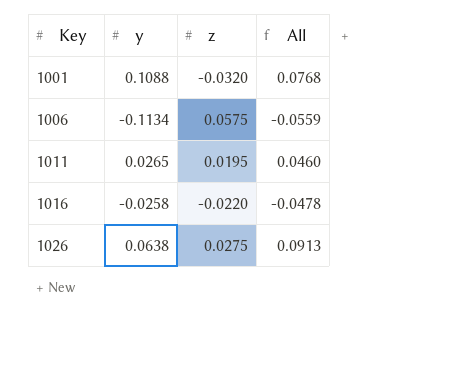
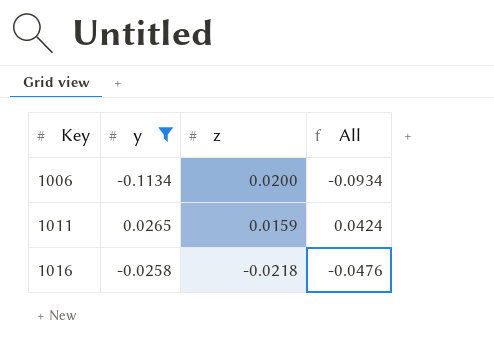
filter: none -> y <= 0.0265
1006 | z: 0.0575 -> 0.0200
1006 | All: -0.0559 -> -0.0934
1011 | z: 0.0195 -> 0.0159
1011 | All: 0.0460 -> 0.0424
1016 | z: -0.0220 -> -0.0218
1016 | All: -0.0478 -> -0.0476

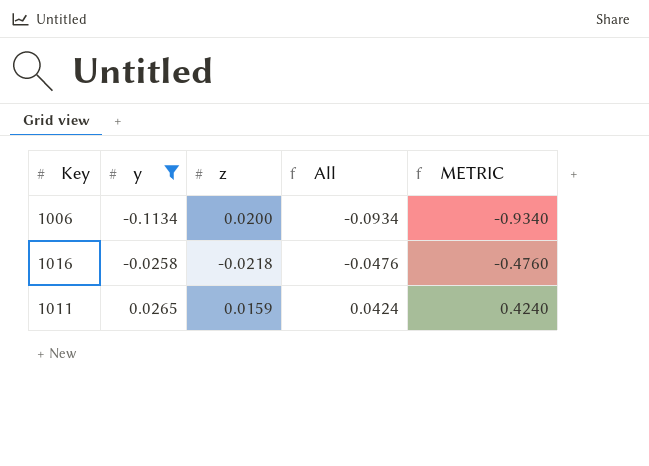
row order: Key ascending -> y ascending
column METRIC | formula: none -> [All] * 10

